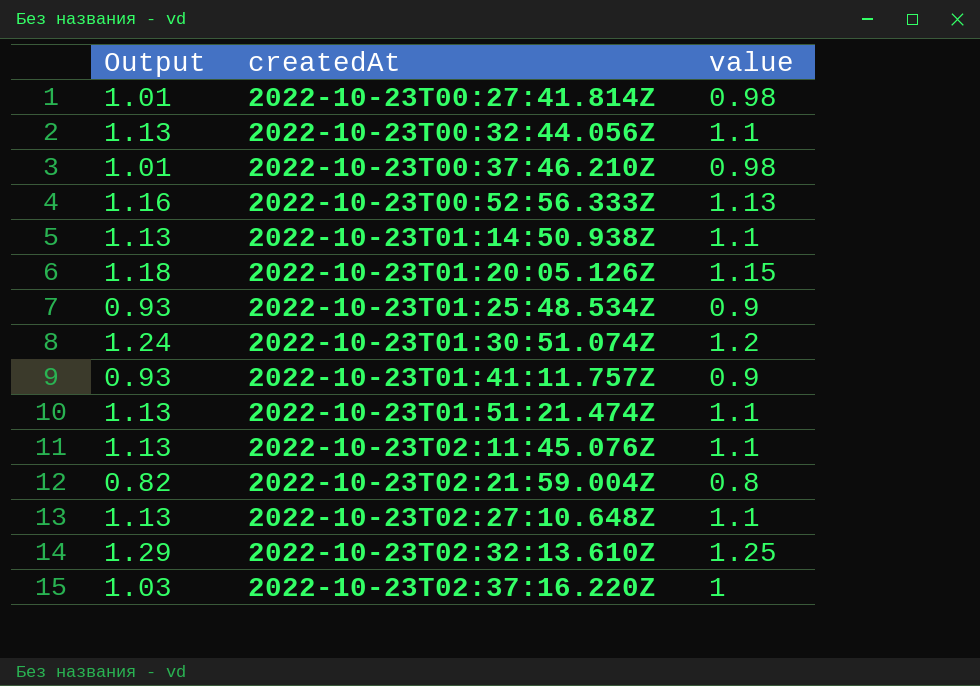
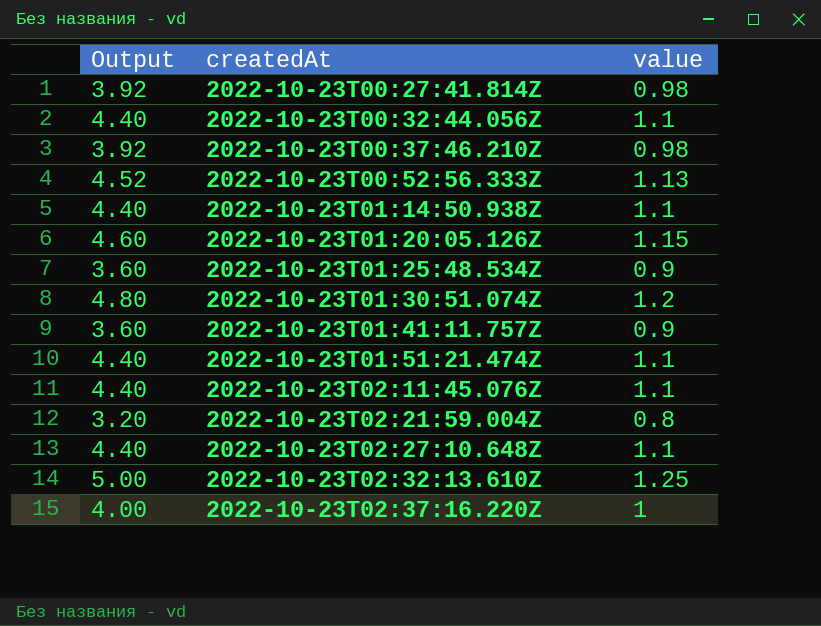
column Output | formula: [value] * 1.03 -> [value] * 4

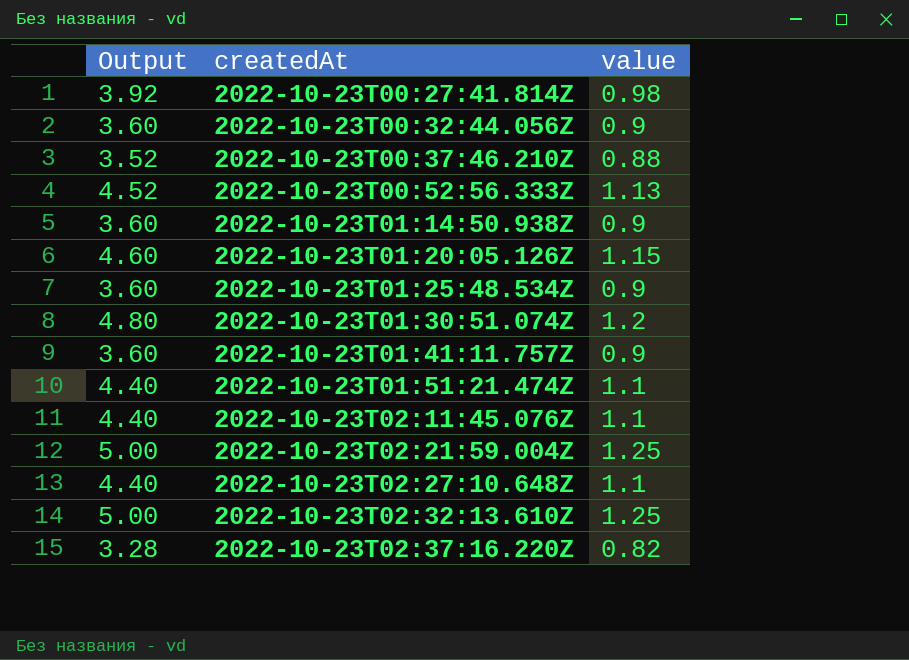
2022-10-23T00:32:44.056Z | Output: 4.40 -> 3.60
2022-10-23T00:32:44.056Z | value: 1.1 -> 0.9
2022-10-23T00:37:46.210Z | Output: 3.92 -> 3.52
2022-10-23T00:37:46.210Z | value: 0.98 -> 0.88
2022-10-23T01:14:50.938Z | Output: 4.40 -> 3.60
2022-10-23T01:14:50.938Z | value: 1.1 -> 0.9
2022-10-23T02:21:59.004Z | Output: 3.20 -> 5.00
2022-10-23T02:21:59.004Z | value: 0.8 -> 1.25
2022-10-23T02:37:16.220Z | Output: 4.00 -> 3.28
2022-10-23T02:37:16.220Z | value: 1 -> 0.82

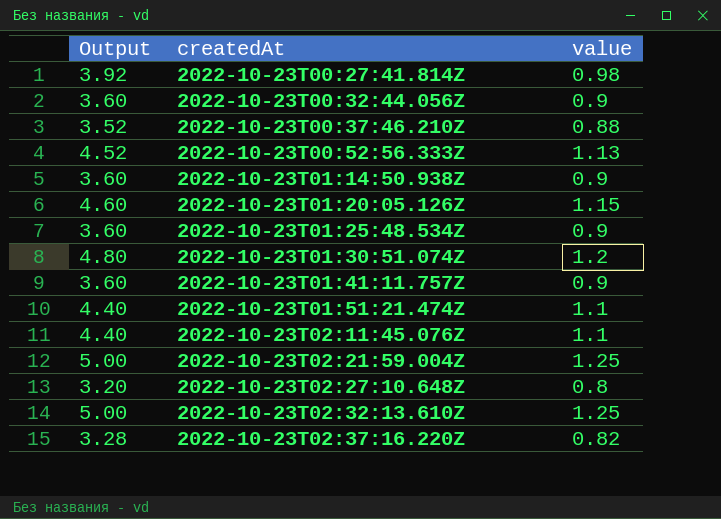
2022-10-23T02:27:10.648Z | Output: 4.40 -> 3.20
2022-10-23T02:27:10.648Z | value: 1.1 -> 0.8

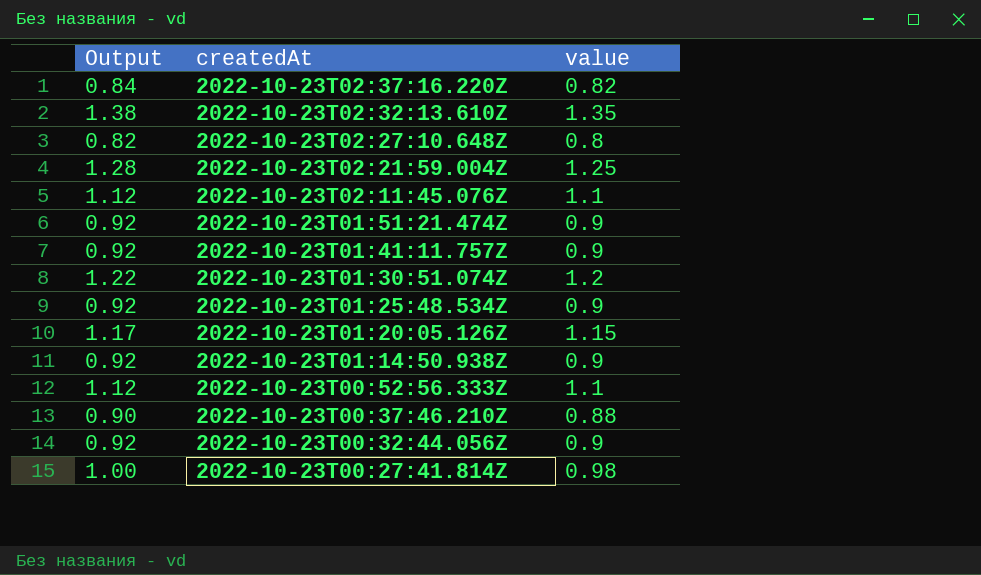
row order: createdAt ascending -> createdAt descending
column Output | formula: [value] * 4 -> [value] * 1.02
2022-10-23T02:32:13.610Z | value: 1.25 -> 1.35
2022-10-23T01:51:21.474Z | value: 1.1 -> 0.9
2022-10-23T00:52:56.333Z | value: 1.13 -> 1.1

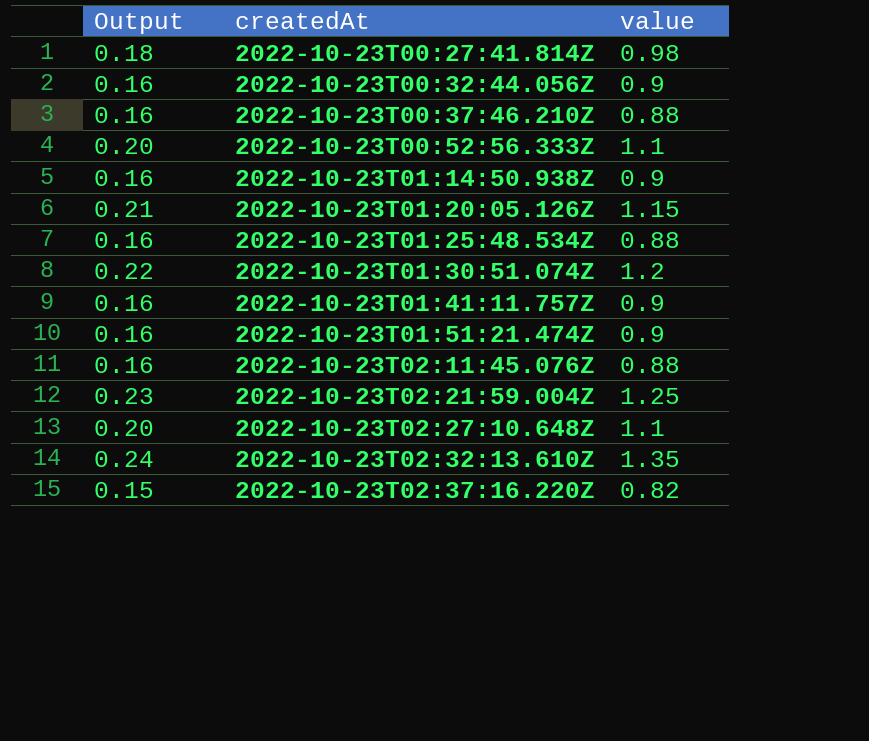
row order: createdAt descending -> createdAt ascending
column Output | formula: [value] * 1.02 -> [value] * 0.18
2022-10-23T01:25:48.534Z | value: 0.9 -> 0.88
2022-10-23T02:11:45.076Z | value: 1.1 -> 0.88
2022-10-23T02:27:10.648Z | value: 0.8 -> 1.1

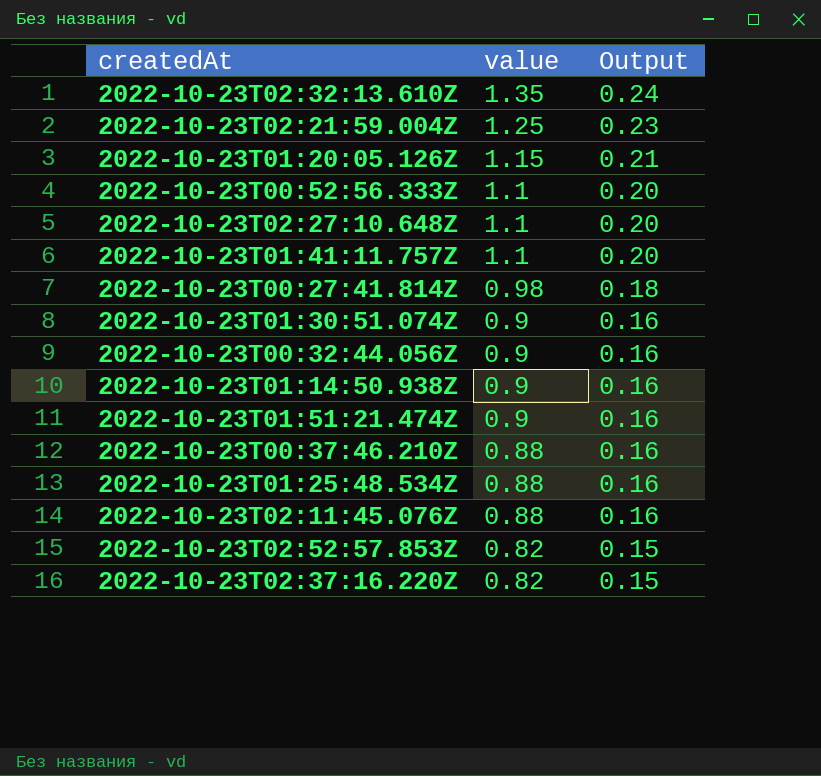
row order: createdAt ascending -> value descending
column Output | position: 1 -> 3
2022-10-23T01:41:11.757Z | value: 0.9 -> 1.1
2022-10-23T01:41:11.757Z | Output: 0.16 -> 0.20
2022-10-23T01:30:51.074Z | value: 1.2 -> 0.9
2022-10-23T01:30:51.074Z | Output: 0.22 -> 0.16
row 2022-10-23T02:52:57.853Z: none -> 0.82 | 0.15

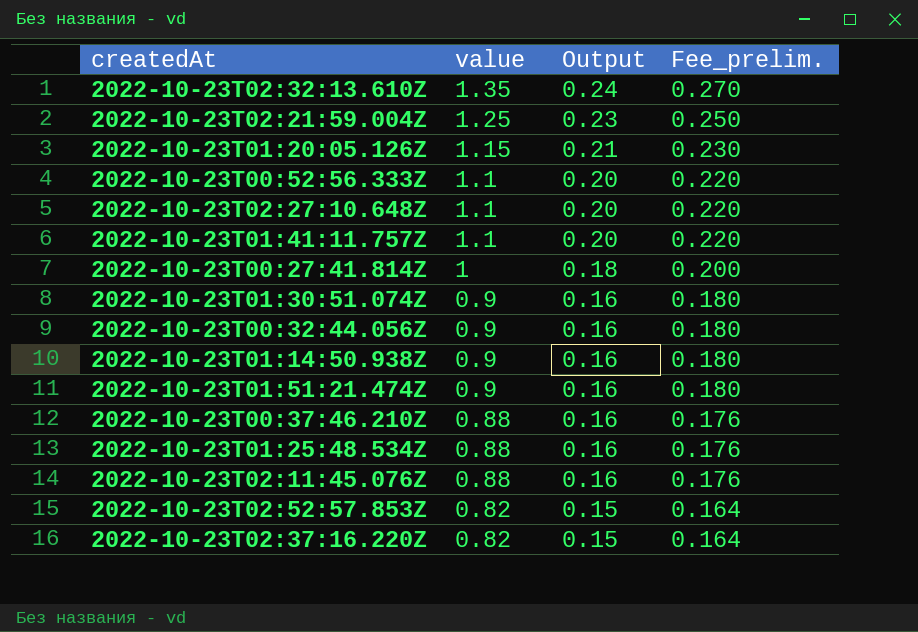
column Fee_prelim. | formula: none -> [value] * 0.2
2022-10-23T00:27:41.814Z | value: 0.98 -> 1

